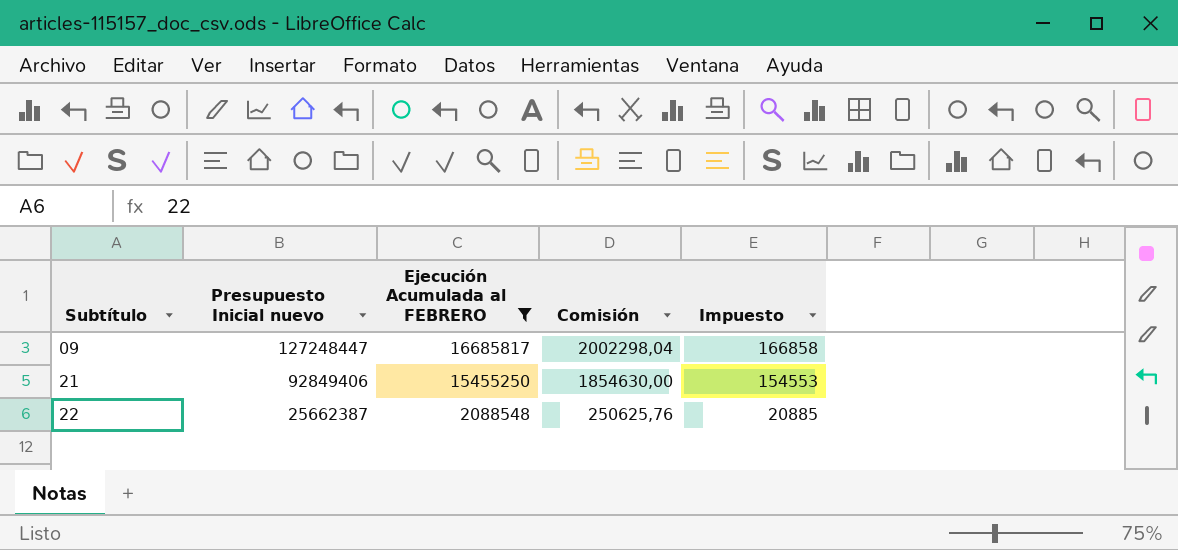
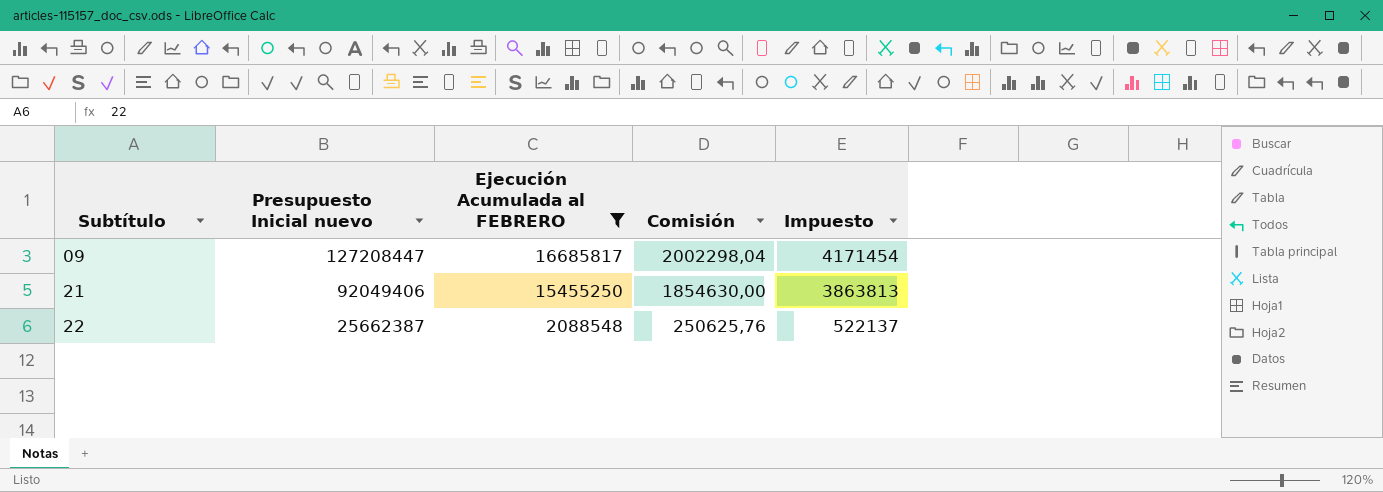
column Impuesto | formula: [Ejecución Acumulada al FEBRERO] * 0,01 -> [Ejecución Acumulada al FEBRERO] * 0,25
09 | Presupuesto Inicial nuevo: 127248447 -> 127208447
21 | Presupuesto Inicial nuevo: 92849406 -> 92049406

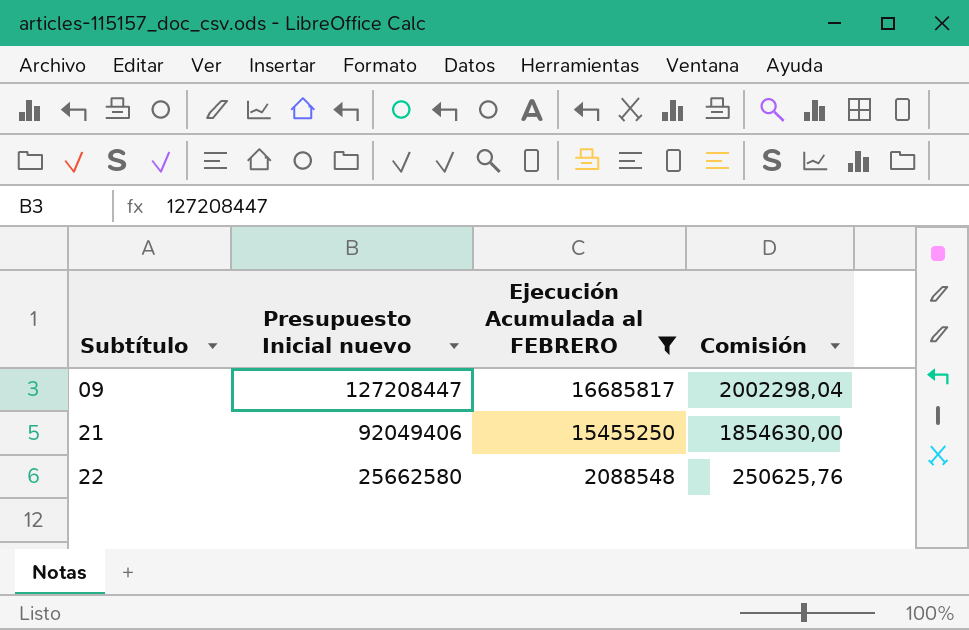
column Impuesto | formula: [Ejecución Acumulada al FEBRERO] * 0,25 -> none
22 | Presupuesto Inicial nuevo: 25662387 -> 25662580

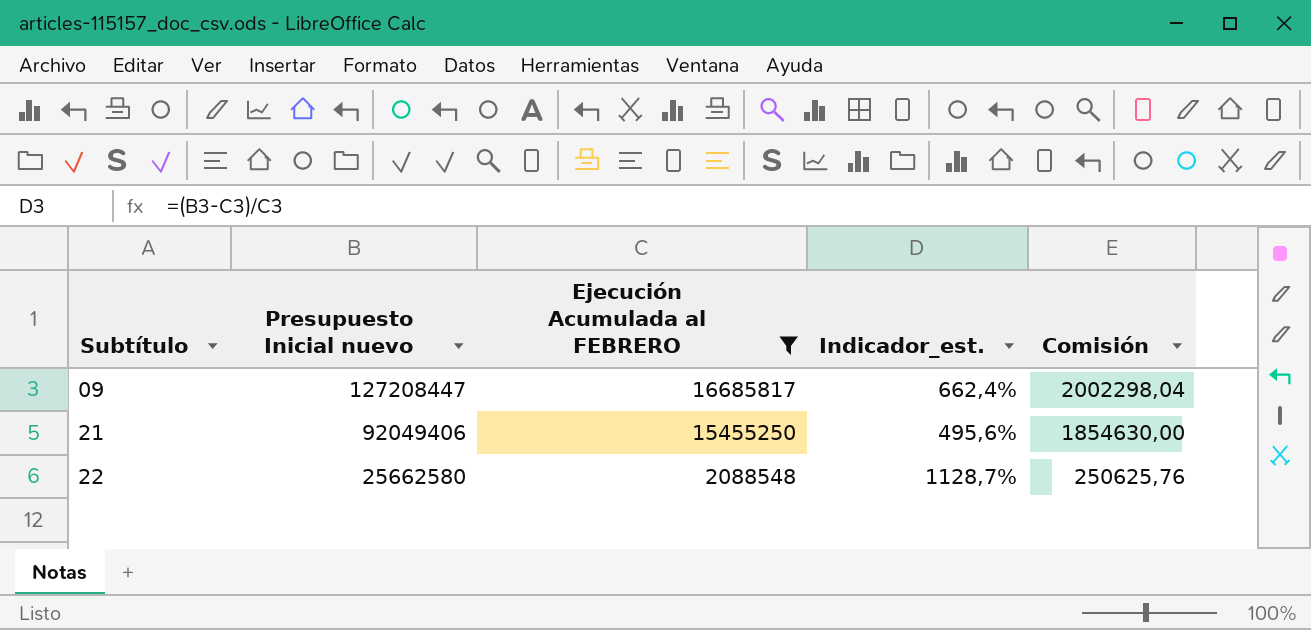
column Indicador_est. | formula: none -> ([Presupuesto Inicial nuevo] - [Ejecución Acumulada al FEBRERO]) / [Ejecución Acumulada al FEBRERO]

